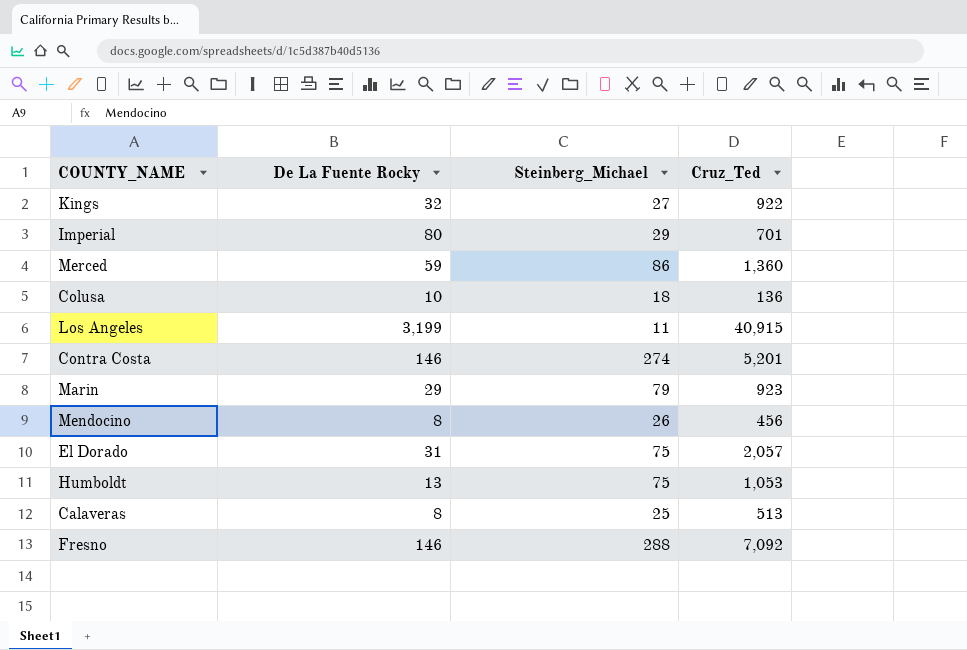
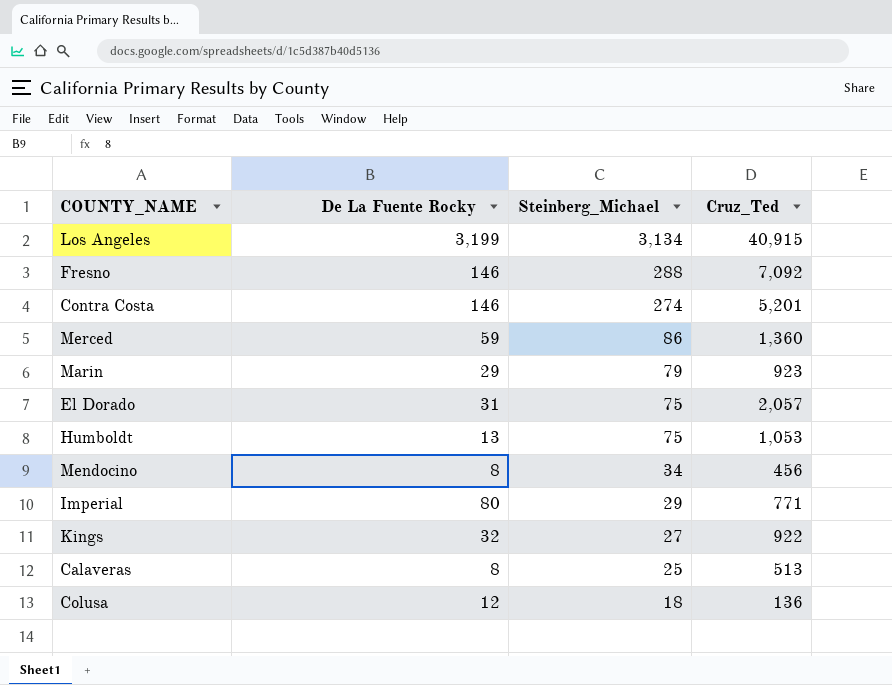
row order: none -> Steinberg_Michael descending
Los Angeles | Steinberg_Michael: 11 -> 3,134
Mendocino | Steinberg_Michael: 26 -> 34
Imperial | Cruz_Ted: 701 -> 771
Colusa | De La Fuente Rocky: 10 -> 12

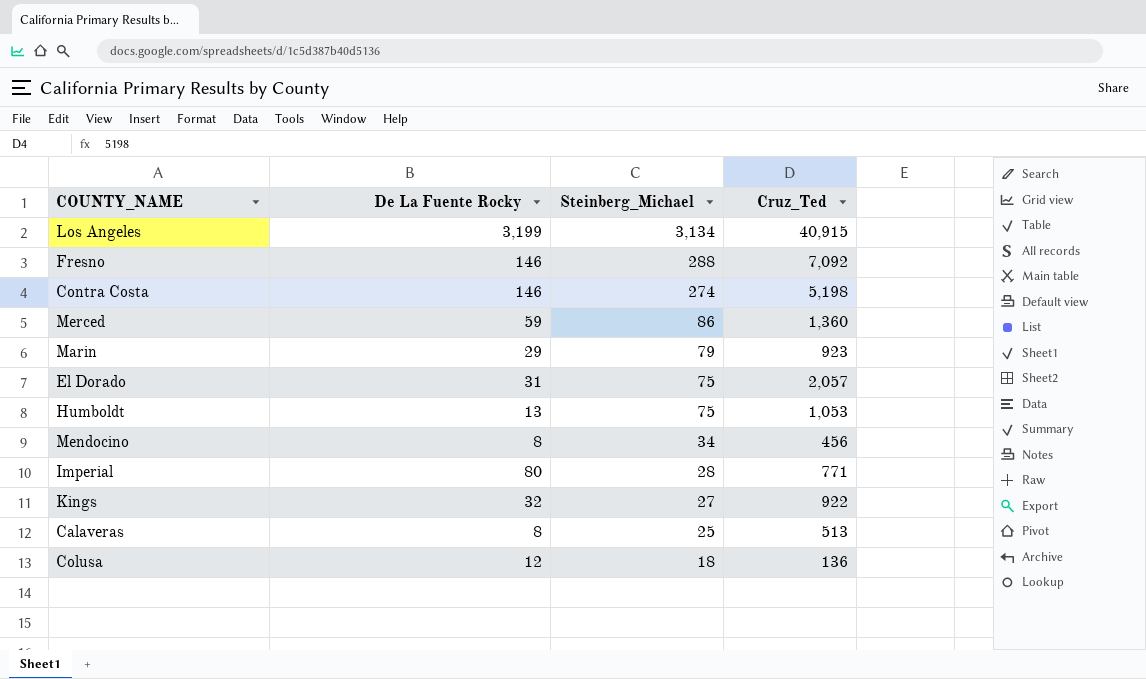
Contra Costa | Cruz_Ted: 5,201 -> 5,198
Imperial | Steinberg_Michael: 29 -> 28

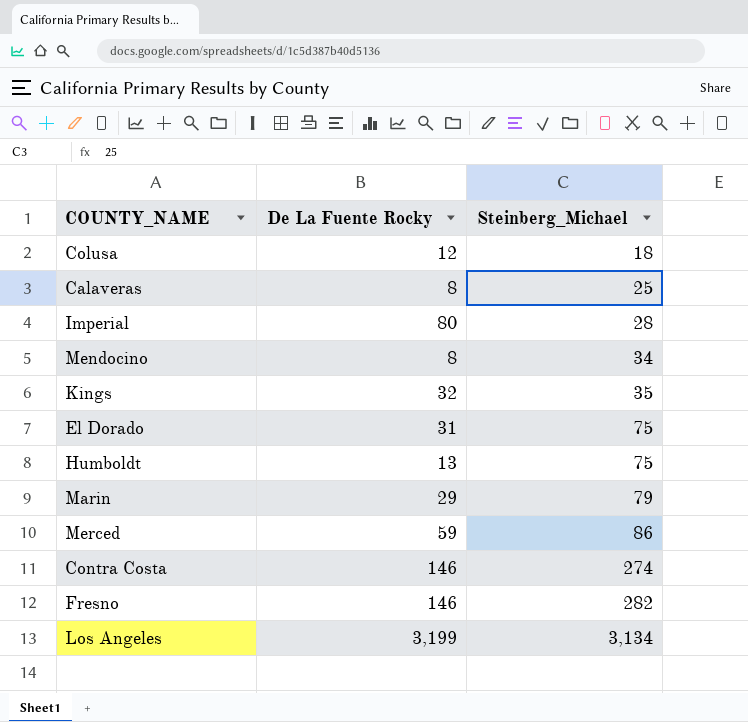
row order: Steinberg_Michael descending -> Steinberg_Michael ascending
column Cruz_Ted | position: 4 -> none
Kings | Steinberg_Michael: 27 -> 35
Fresno | Steinberg_Michael: 288 -> 282

